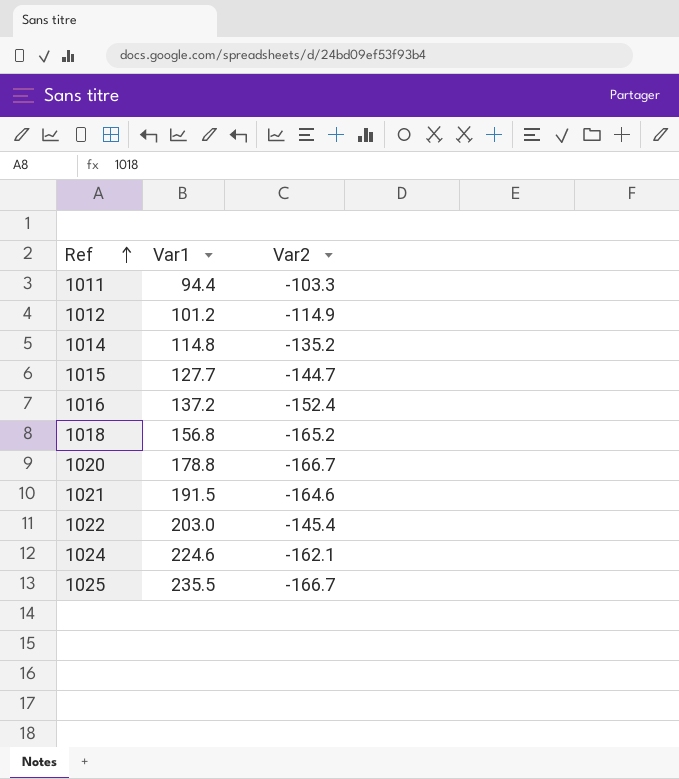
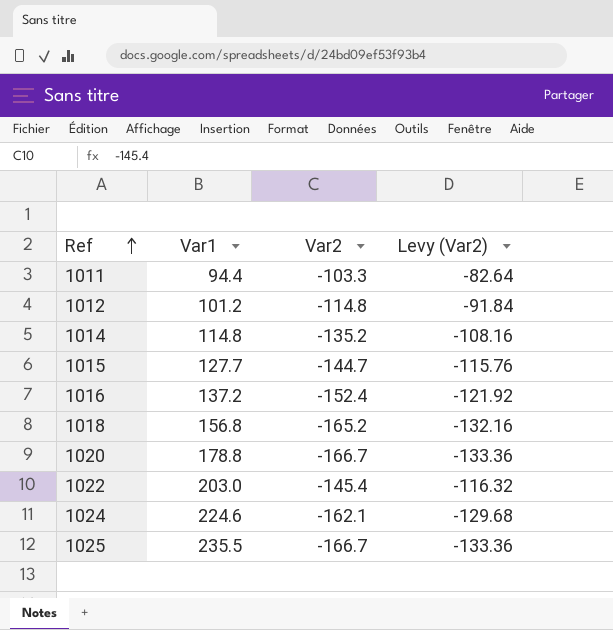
column Levy (Var2) | formula: none -> [Var2] * 0.8
row 1021: 191.5 | -164.6 -> none
1012 | Var2: -114.9 -> -114.8

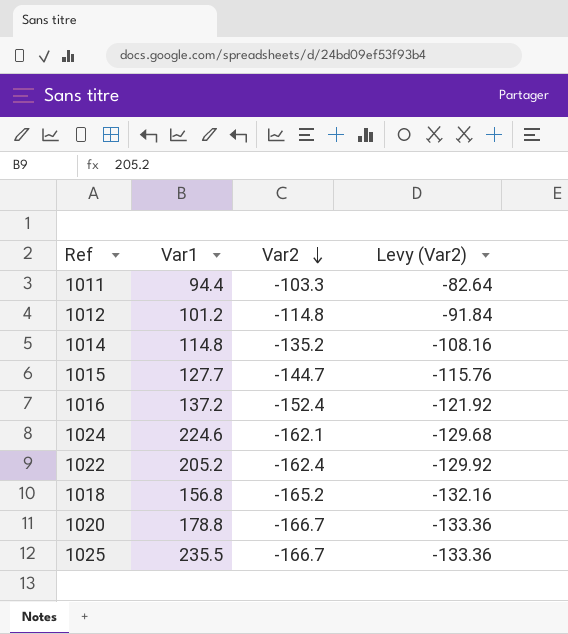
row order: Ref ascending -> Var2 descending
1022 | Var1: 203.0 -> 205.2
1022 | Var2: -145.4 -> -162.4
1022 | Levy (Var2): -116.32 -> -129.92

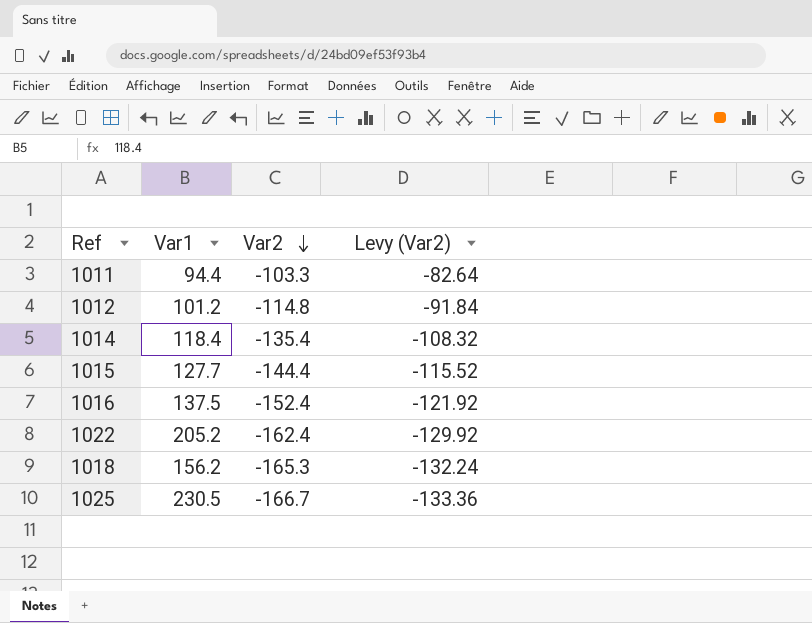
row 1024: 224.6 | -162.1 | -129.68 -> none
row 1020: 178.8 | -166.7 | -133.36 -> none
1014 | Var1: 114.8 -> 118.4
1014 | Var2: -135.2 -> -135.4
1014 | Levy (Var2): -108.16 -> -108.32
1015 | Var2: -144.7 -> -144.4
1015 | Levy (Var2): -115.76 -> -115.52
1016 | Var1: 137.2 -> 137.5
1018 | Var1: 156.8 -> 156.2
1018 | Var2: -165.2 -> -165.3
1018 | Levy (Var2): -132.16 -> -132.24
1025 | Var1: 235.5 -> 230.5

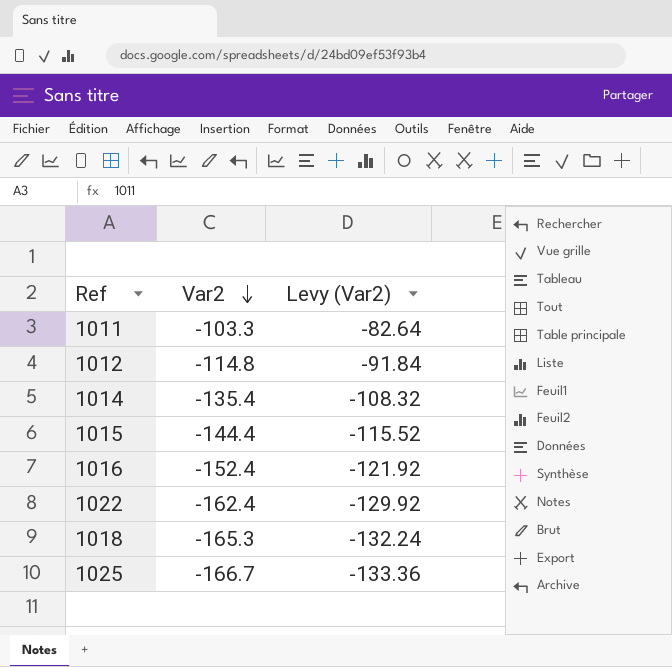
column Var1 | position: 2 -> none

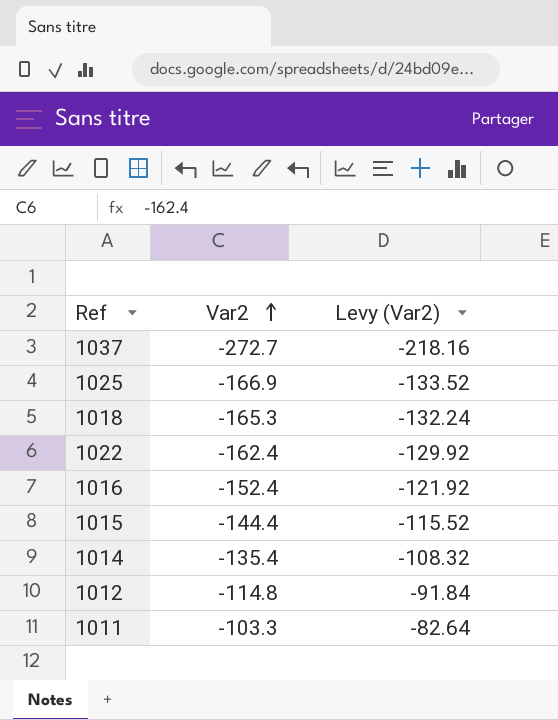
row order: Var2 descending -> Var2 ascending
row 1037: none -> -272.7 | -218.16
1025 | Var2: -166.7 -> -166.9
1025 | Levy (Var2): -133.36 -> -133.52

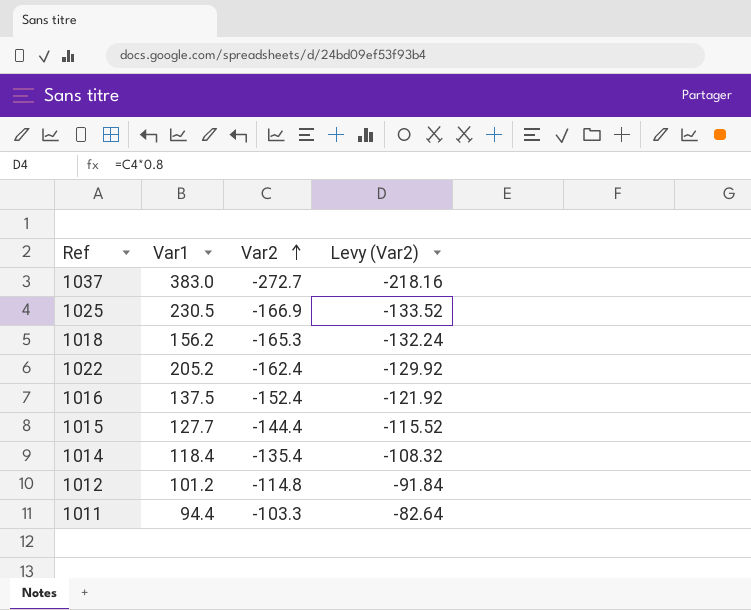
column Var1 | position: none -> 2

